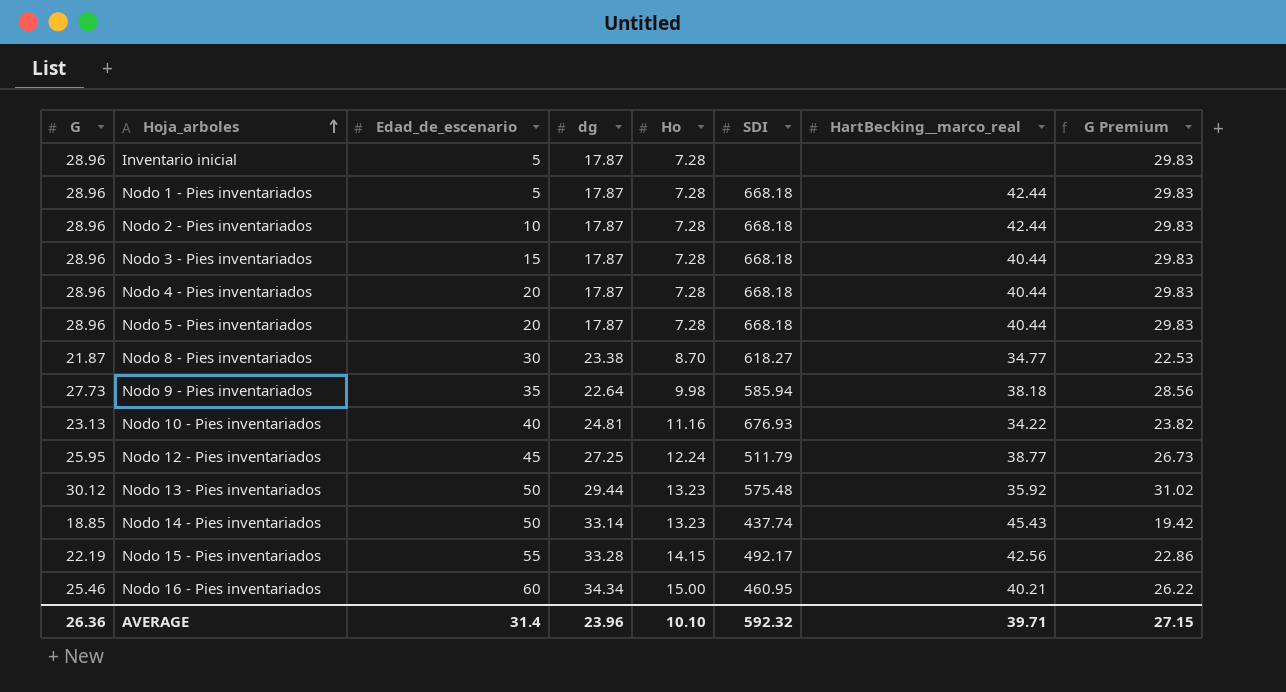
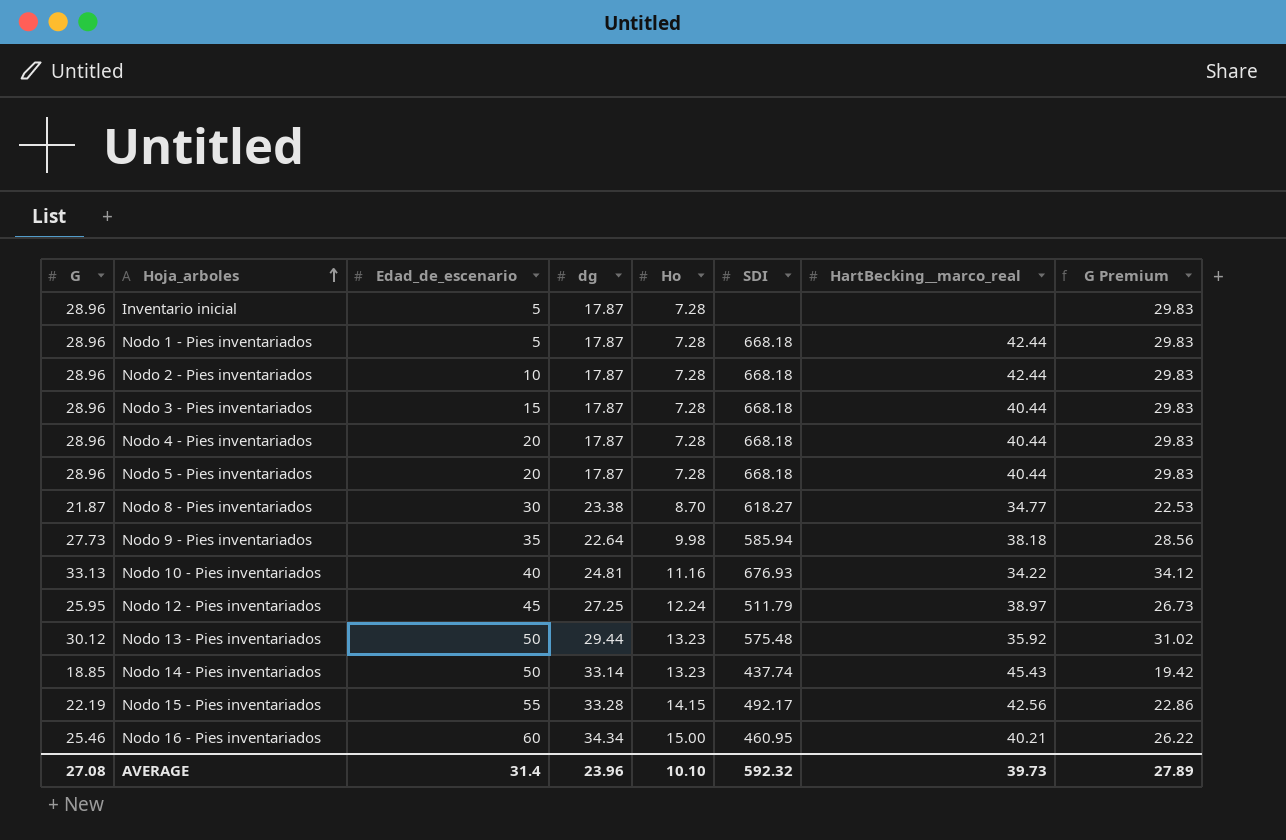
Nodo 10 - Pies inventariados | G: 23.13 -> 33.13
Nodo 10 - Pies inventariados | G Premium: 23.82 -> 34.12
Nodo 12 - Pies inventariados | HartBecking__marco_real: 38.77 -> 38.97
AVERAGE | G: 26.36 -> 27.08
AVERAGE | HartBecking__marco_real: 39.71 -> 39.73
AVERAGE | G Premium: 27.15 -> 27.89

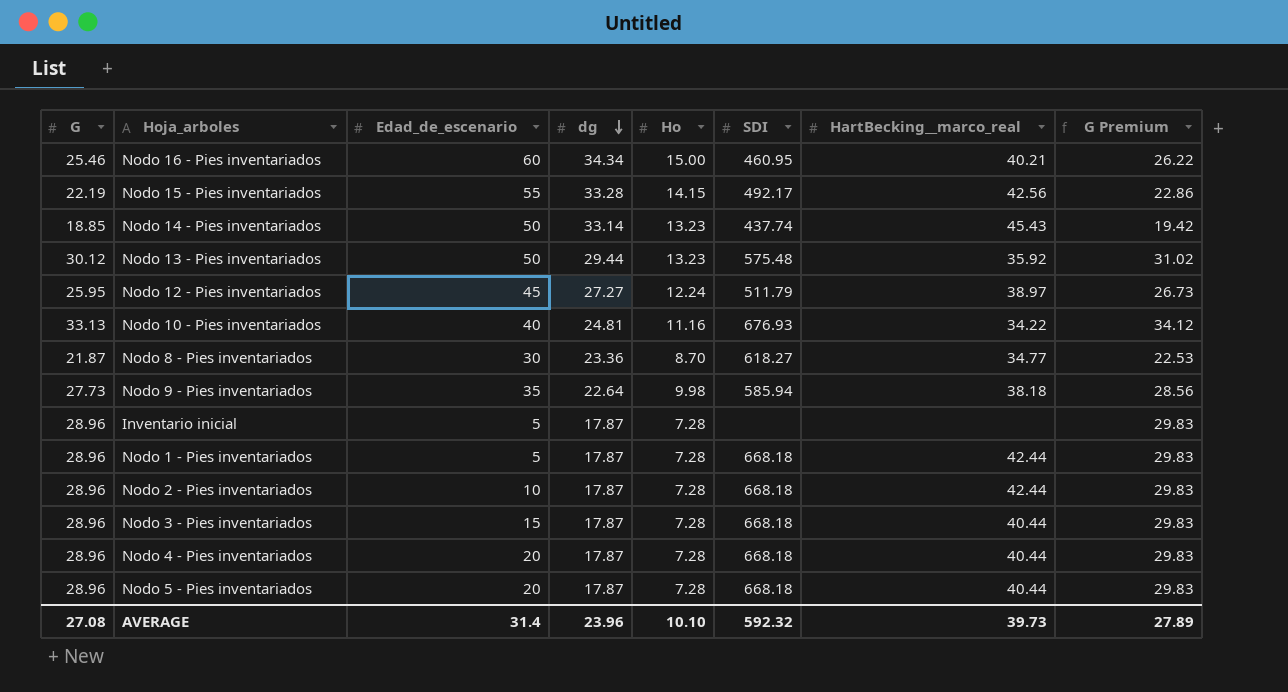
row order: Hoja_arboles ascending -> dg descending
Nodo 12 - Pies inventariados | dg: 27.25 -> 27.27
Nodo 8 - Pies inventariados | dg: 23.38 -> 23.36

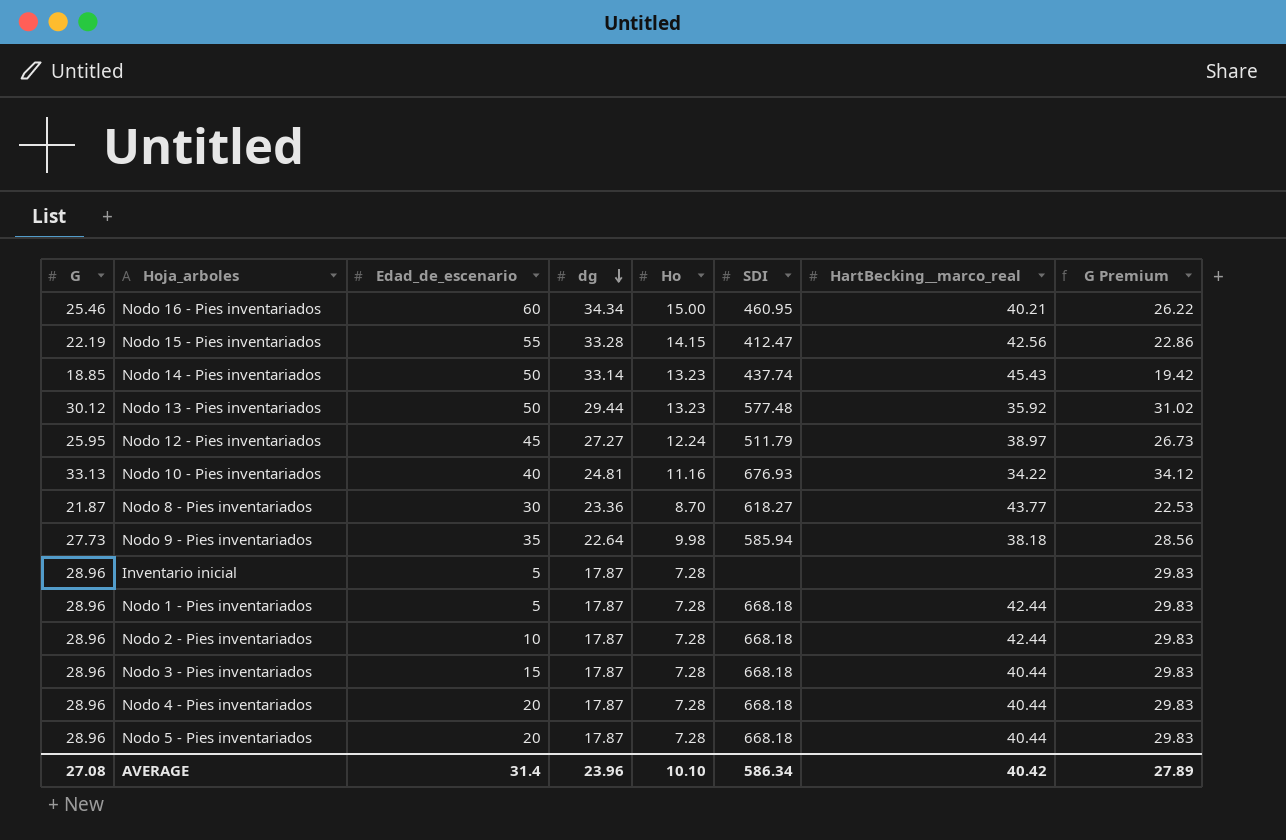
Nodo 15 - Pies inventariados | SDI: 492.17 -> 412.47
Nodo 13 - Pies inventariados | SDI: 575.48 -> 577.48
Nodo 8 - Pies inventariados | HartBecking__marco_real: 34.77 -> 43.77
AVERAGE | SDI: 592.32 -> 586.34
AVERAGE | HartBecking__marco_real: 39.73 -> 40.42

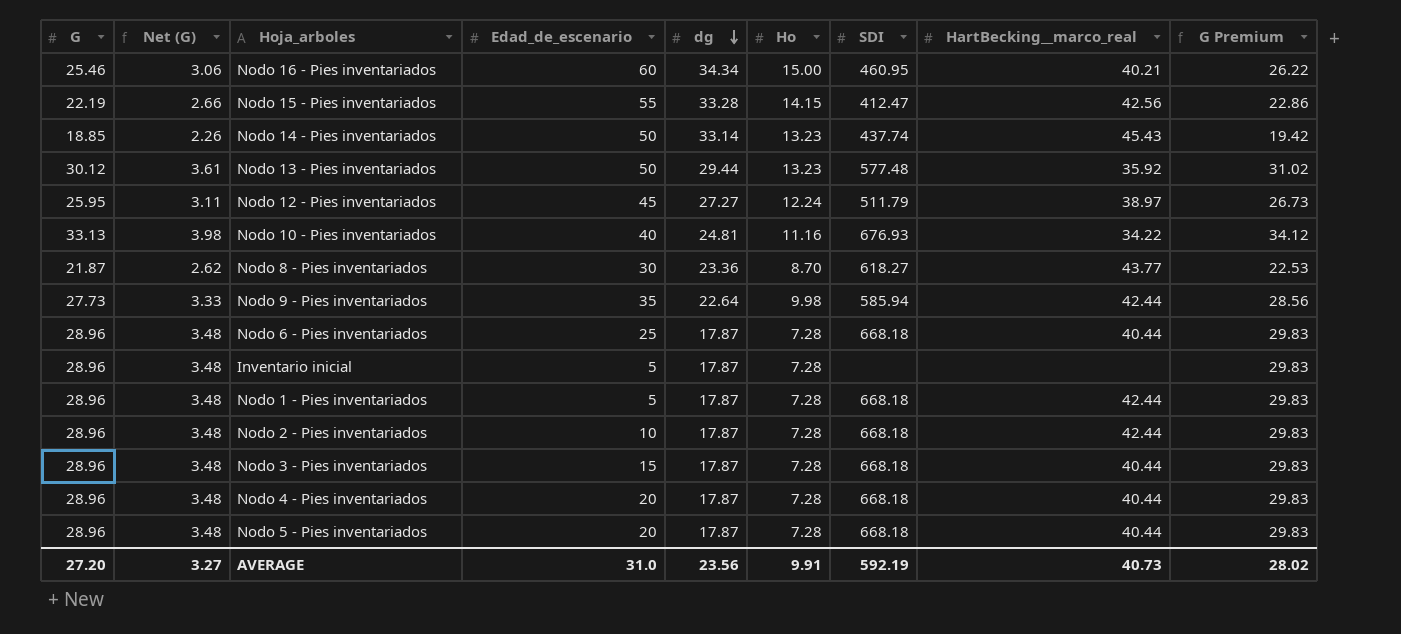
column Net (G) | formula: none -> [G] * 0.12
Nodo 9 - Pies inventariados | HartBecking__marco_real: 38.18 -> 42.44
row Nodo 6 - Pies inventariados: none -> 28.96 | 3.48 | 25 | 17.87 | 7.28 | 668.18 | 40.44 | 29.83
AVERAGE | G: 27.08 -> 27.20
AVERAGE | Edad_de_escenario: 31.4 -> 31.0
AVERAGE | dg: 23.96 -> 23.56
AVERAGE | Ho: 10.10 -> 9.91
AVERAGE | SDI: 586.34 -> 592.19
AVERAGE | HartBecking__marco_real: 40.42 -> 40.73
AVERAGE | G Premium: 27.89 -> 28.02

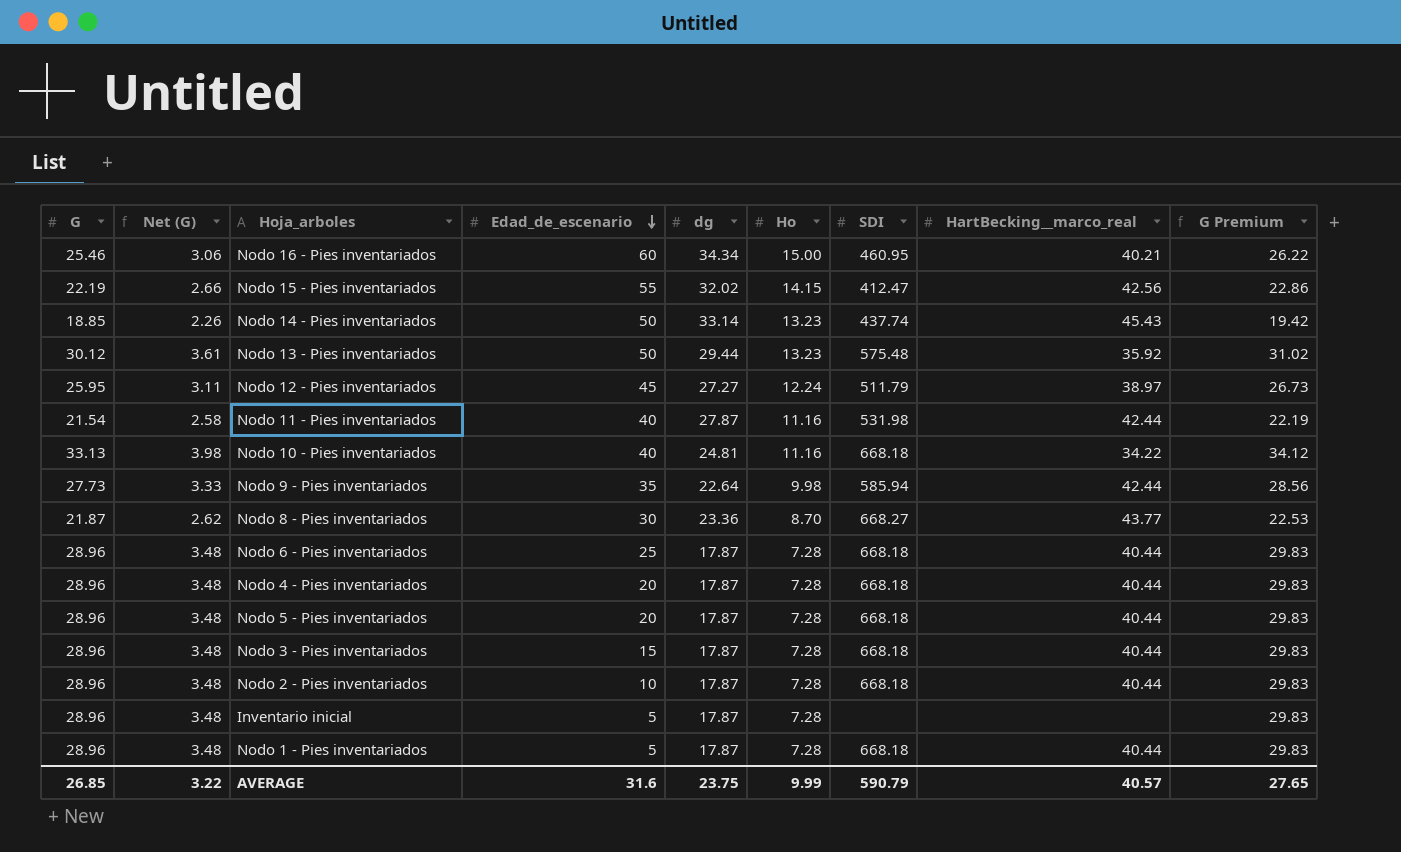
row order: dg descending -> Edad_de_escenario descending
Nodo 15 - Pies inventariados | dg: 33.28 -> 32.02
Nodo 13 - Pies inventariados | SDI: 577.48 -> 575.48
row Nodo 11 - Pies inventariados: none -> 21.54 | 2.58 | 40 | 27.87 | 11.16 | 531.98 | 42.44 | 22.19
Nodo 10 - Pies inventariados | SDI: 676.93 -> 668.18
Nodo 8 - Pies inventariados | SDI: 618.27 -> 668.27
Nodo 2 - Pies inventariados | HartBecking__marco_real: 42.44 -> 40.44
Nodo 1 - Pies inventariados | HartBecking__marco_real: 42.44 -> 40.44
AVERAGE | G: 27.20 -> 26.85
AVERAGE | Net (G): 3.27 -> 3.22
AVERAGE | Edad_de_escenario: 31.0 -> 31.6
AVERAGE | dg: 23.56 -> 23.75
AVERAGE | Ho: 9.91 -> 9.99
AVERAGE | SDI: 592.19 -> 590.79
AVERAGE | HartBecking__marco_real: 40.73 -> 40.57
AVERAGE | G Premium: 28.02 -> 27.65

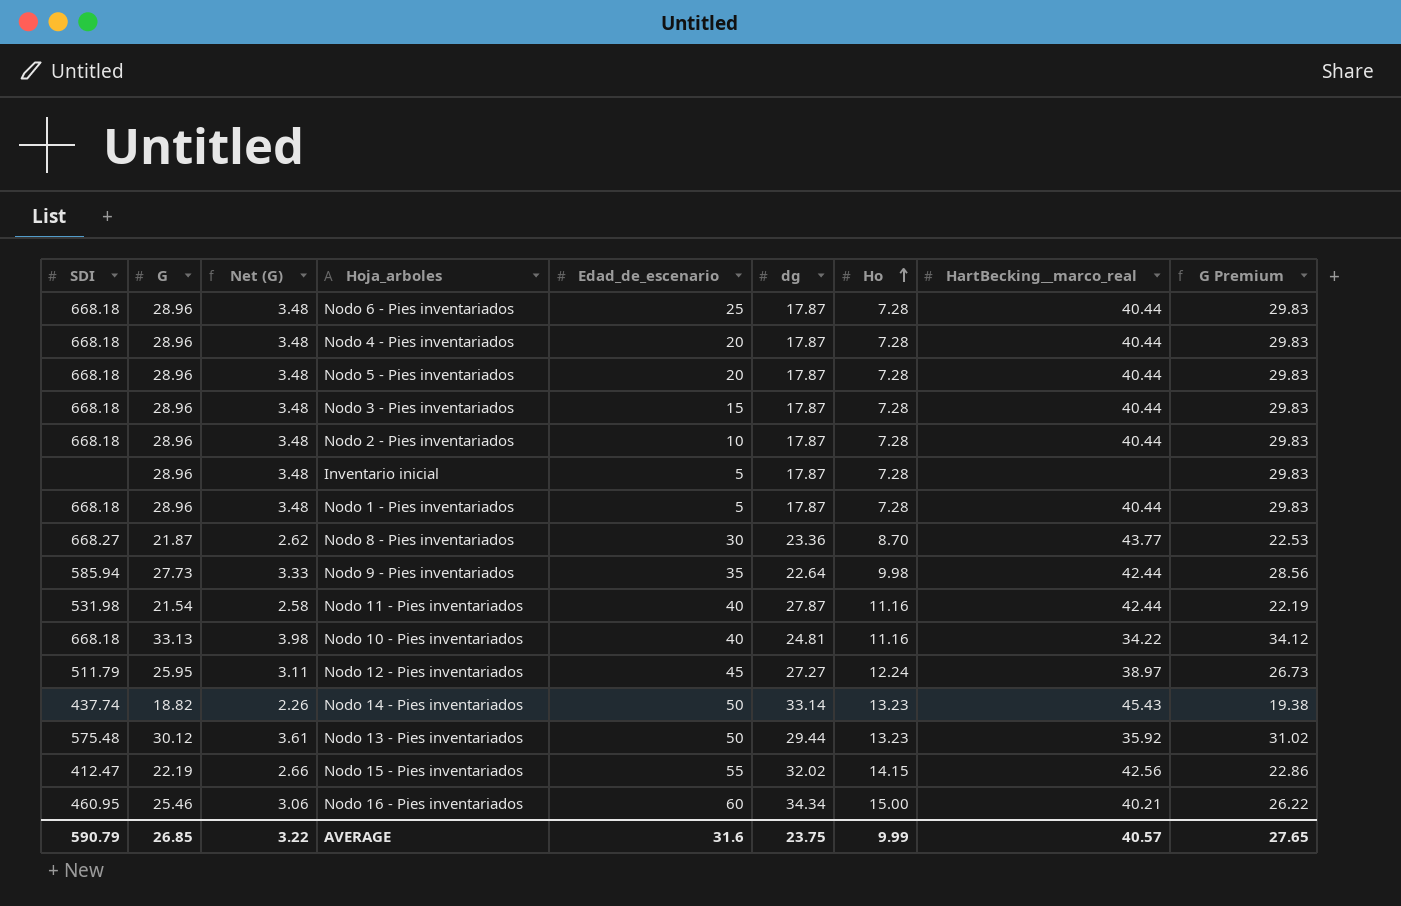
row order: Edad_de_escenario descending -> Ho ascending
column SDI | position: 7 -> 1
Nodo 14 - Pies inventariados | G: 18.85 -> 18.82
Nodo 14 - Pies inventariados | G Premium: 19.42 -> 19.38

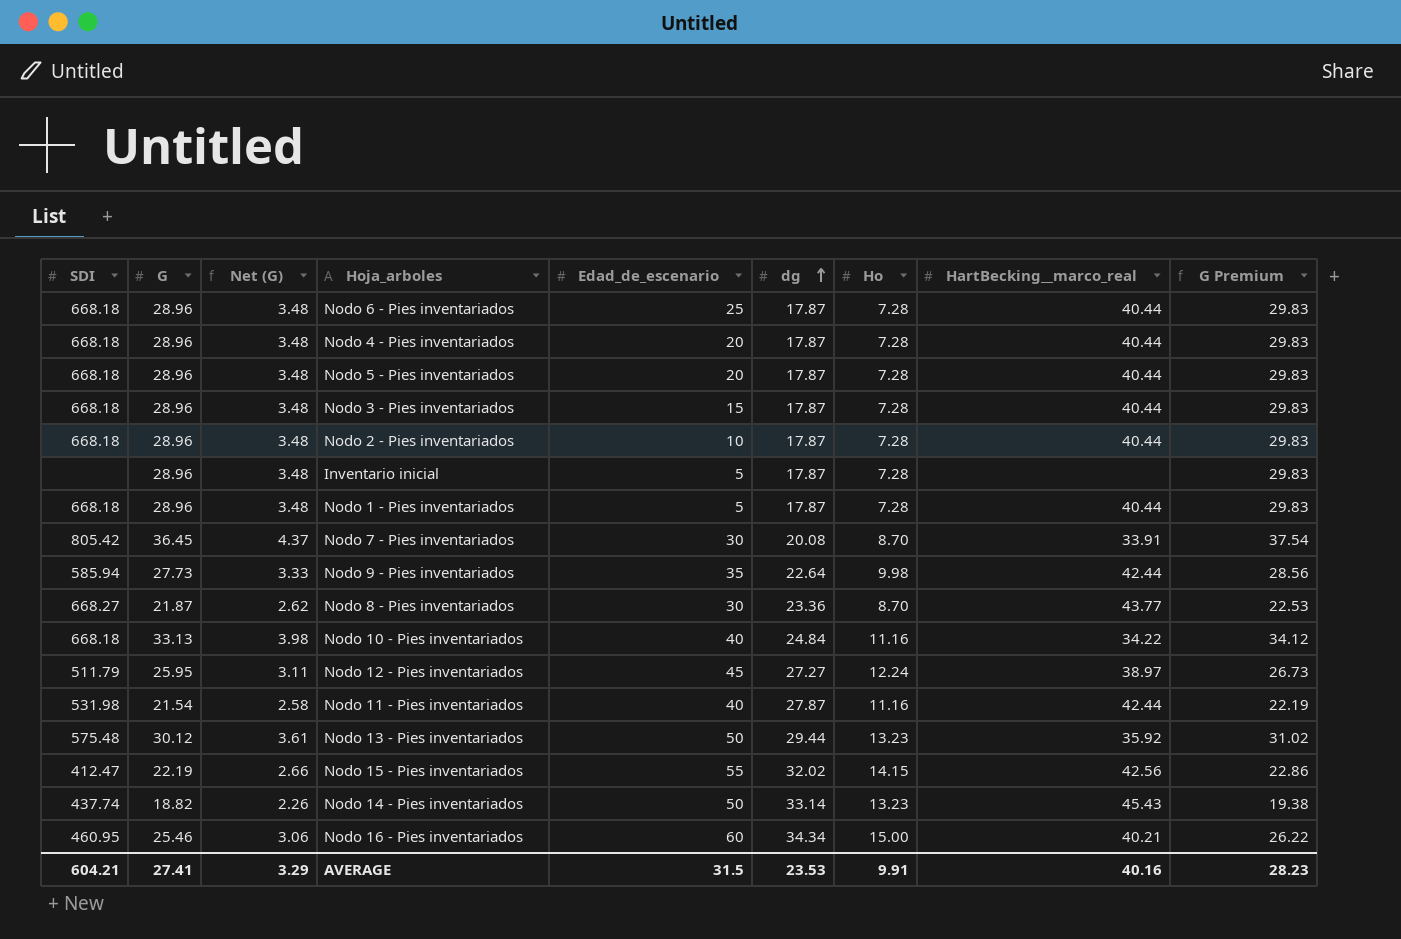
row order: Ho ascending -> dg ascending
row Nodo 7 - Pies inventariados: none -> 805.42 | 36.45 | 4.37 | 30 | 20.08 | 8.70 | 33.91 | 37.54
Nodo 10 - Pies inventariados | dg: 24.81 -> 24.84
AVERAGE | SDI: 590.79 -> 604.21
AVERAGE | G: 26.85 -> 27.41
AVERAGE | Net (G): 3.22 -> 3.29
AVERAGE | Edad_de_escenario: 31.6 -> 31.5
AVERAGE | dg: 23.75 -> 23.53
AVERAGE | Ho: 9.99 -> 9.91
AVERAGE | HartBecking__marco_real: 40.57 -> 40.16
AVERAGE | G Premium: 27.65 -> 28.23

